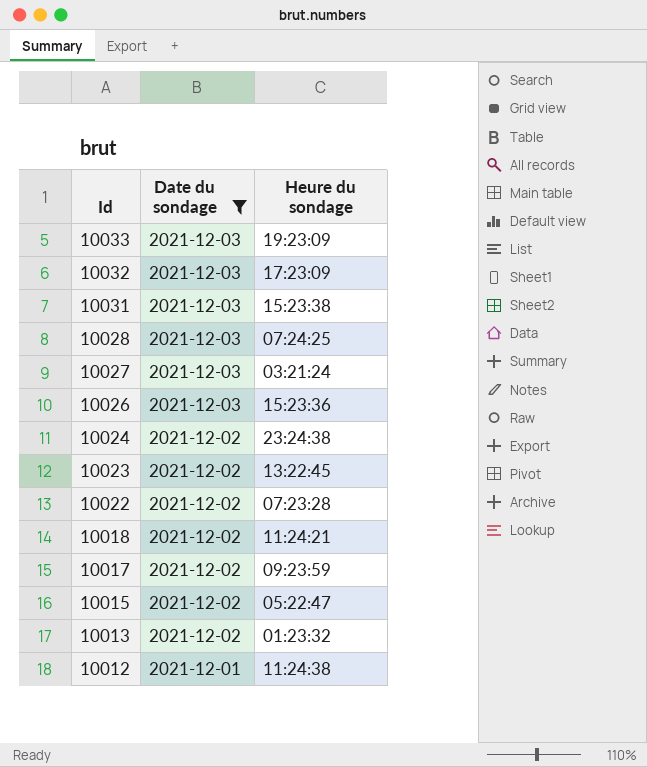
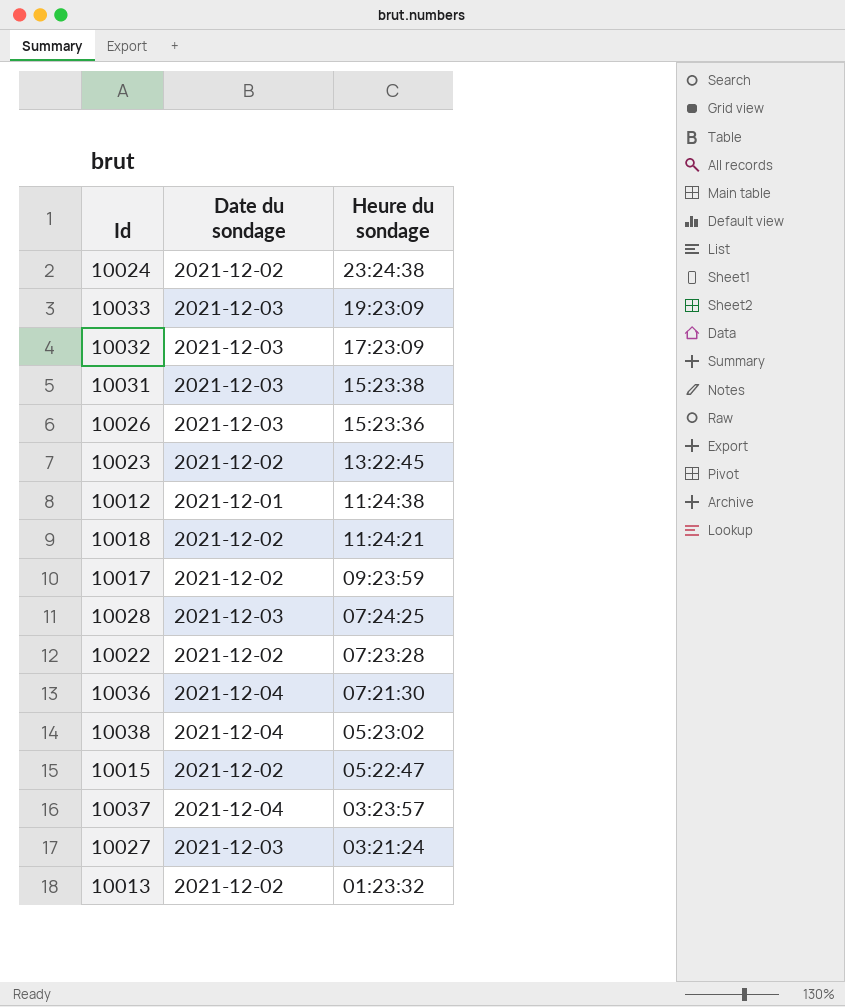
filter: Date du sondage != 2021-12-04 -> none
row order: Id descending -> Heure du sondage descending

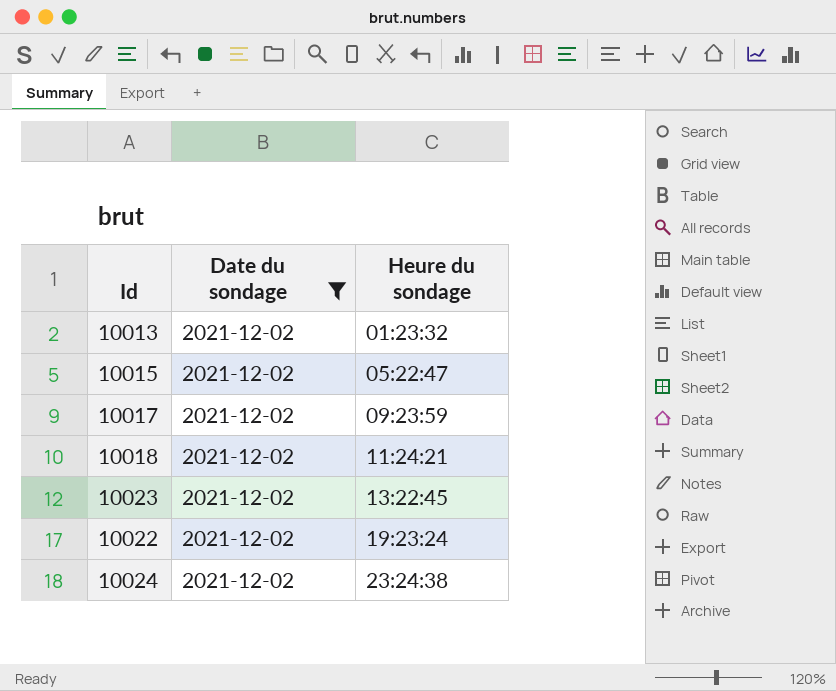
filter: none -> Date du sondage = 2021-12-02
row order: Heure du sondage descending -> Heure du sondage ascending
10022 | Heure du sondage: 07:23:28 -> 19:23:24

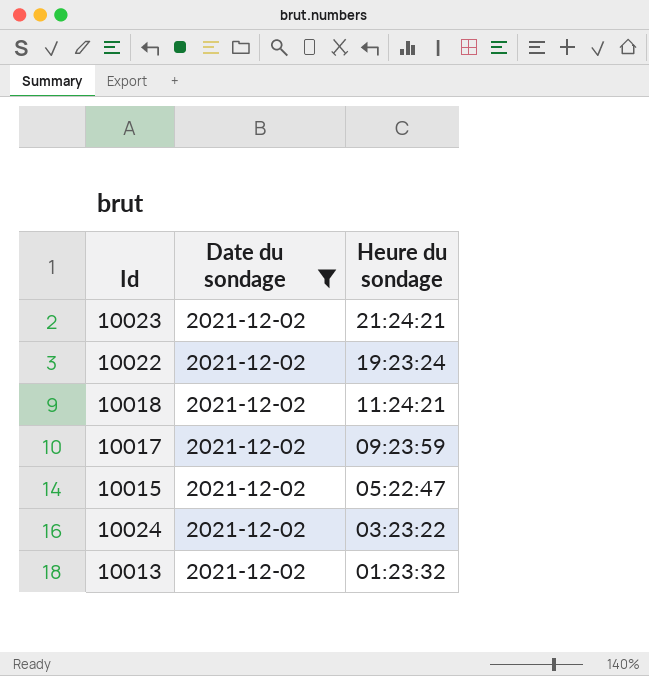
row order: Heure du sondage ascending -> Heure du sondage descending
10023 | Heure du sondage: 13:22:45 -> 21:24:21
10024 | Heure du sondage: 23:24:38 -> 03:23:22

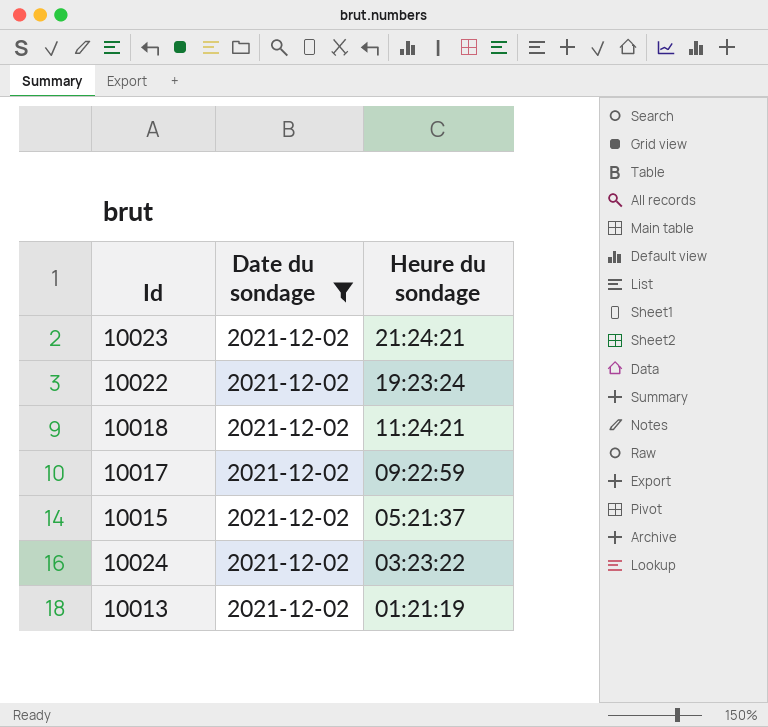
10017 | Heure du sondage: 09:23:59 -> 09:22:59
10015 | Heure du sondage: 05:22:47 -> 05:21:37
10013 | Heure du sondage: 01:23:32 -> 01:21:19

